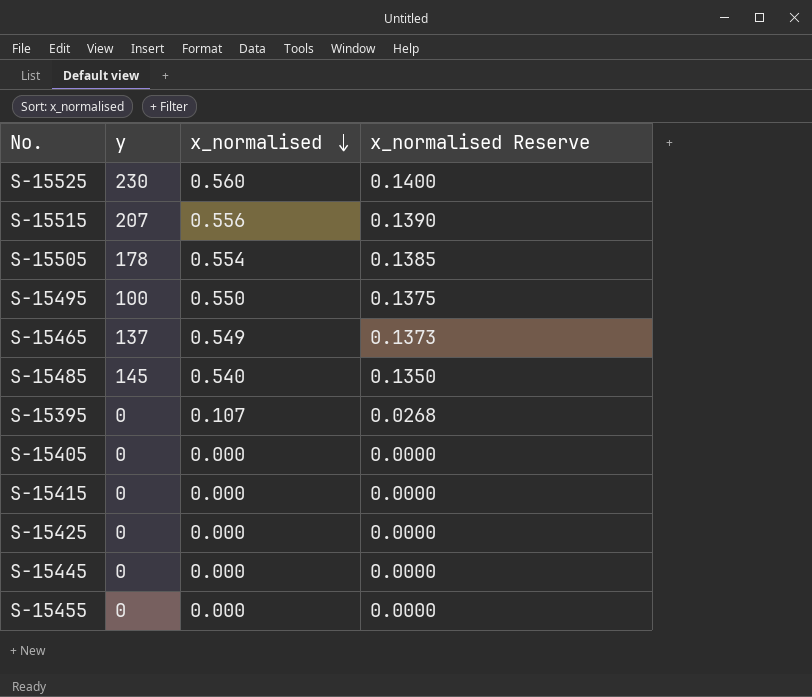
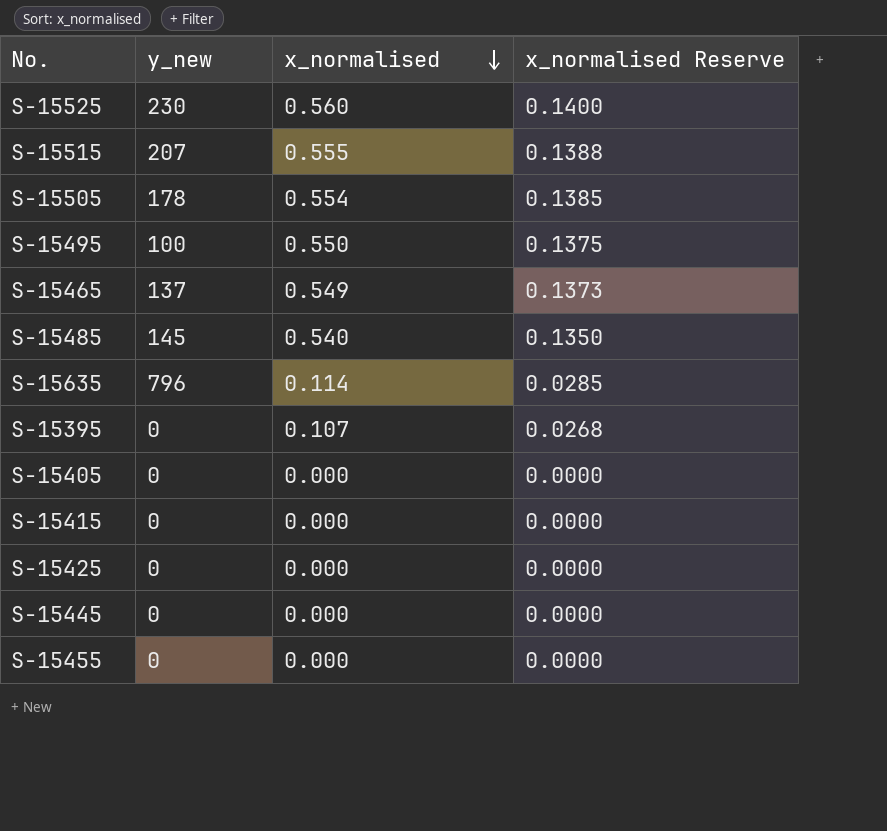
column name: y -> y_new
S-15515 | x_normalised: 0.556 -> 0.555
S-15515 | x_normalised Reserve: 0.1390 -> 0.1388
row S-15635: none -> 796 | 0.114 | 0.0285

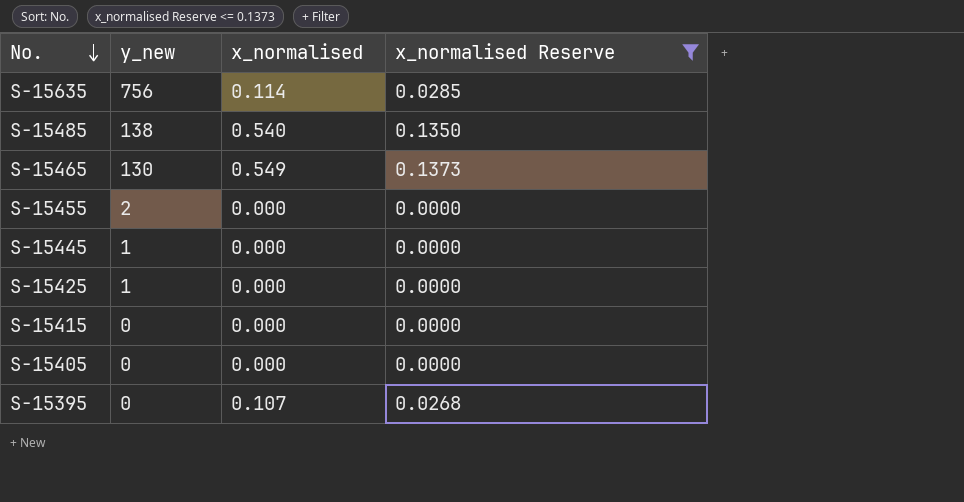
filter: none -> x_normalised Reserve <= 0.1373
row order: x_normalised descending -> No. descending
S-15635 | y_new: 796 -> 756
S-15485 | y_new: 145 -> 138
S-15465 | y_new: 137 -> 130
S-15455 | y_new: 0 -> 2
S-15445 | y_new: 0 -> 1
S-15425 | y_new: 0 -> 1

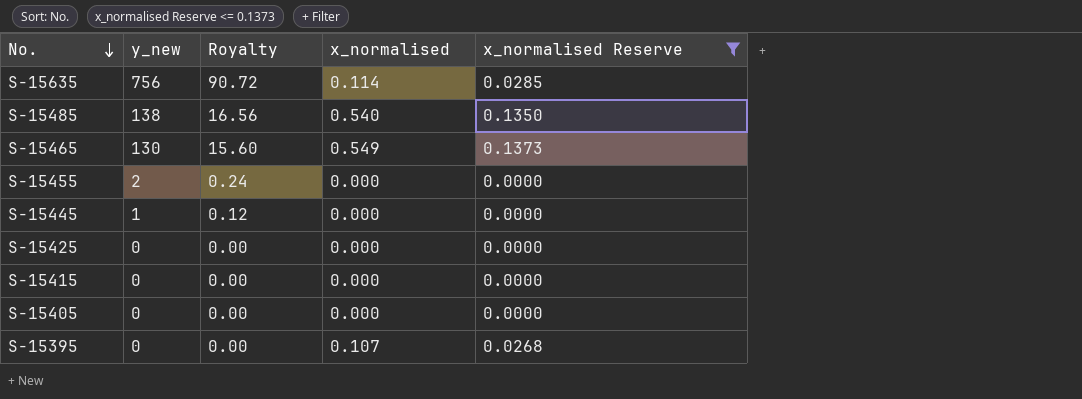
column Royalty | formula: none -> [y_new] * 0.12
S-15425 | y_new: 1 -> 0

